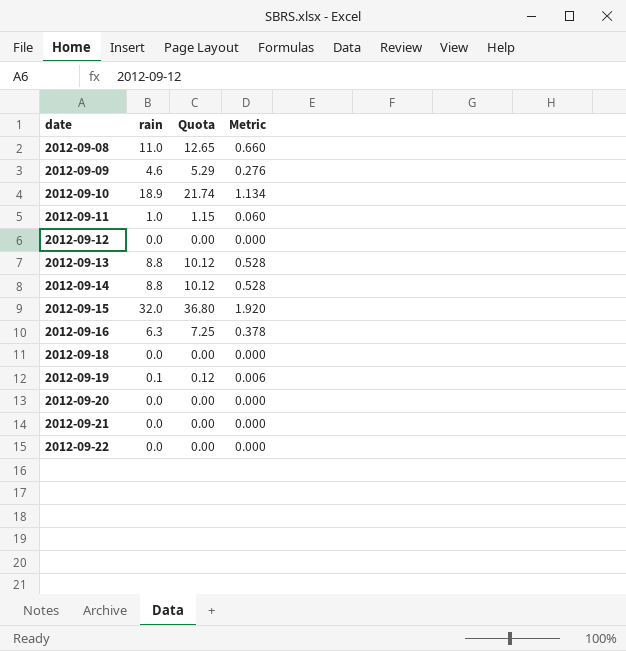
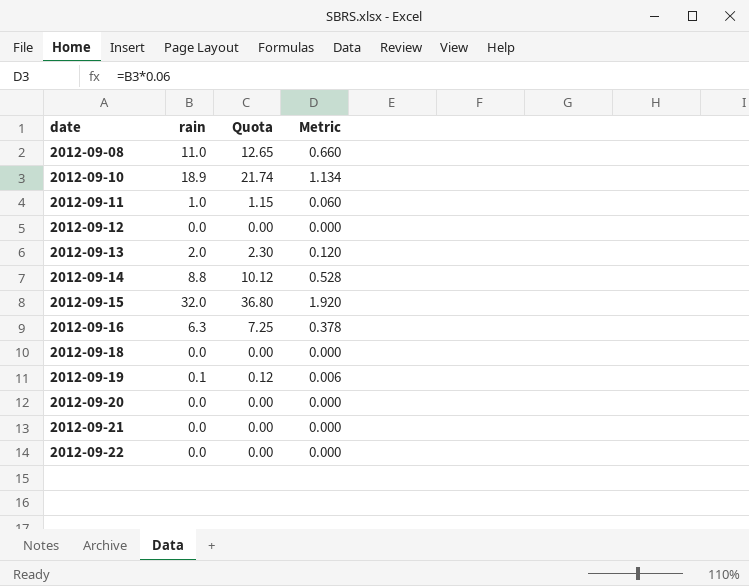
row 2012-09-09: 4.6 | 5.29 | 0.276 -> none
2012-09-13 | rain: 8.8 -> 2.0
2012-09-13 | Quota: 10.12 -> 2.30
2012-09-13 | Metric: 0.528 -> 0.120

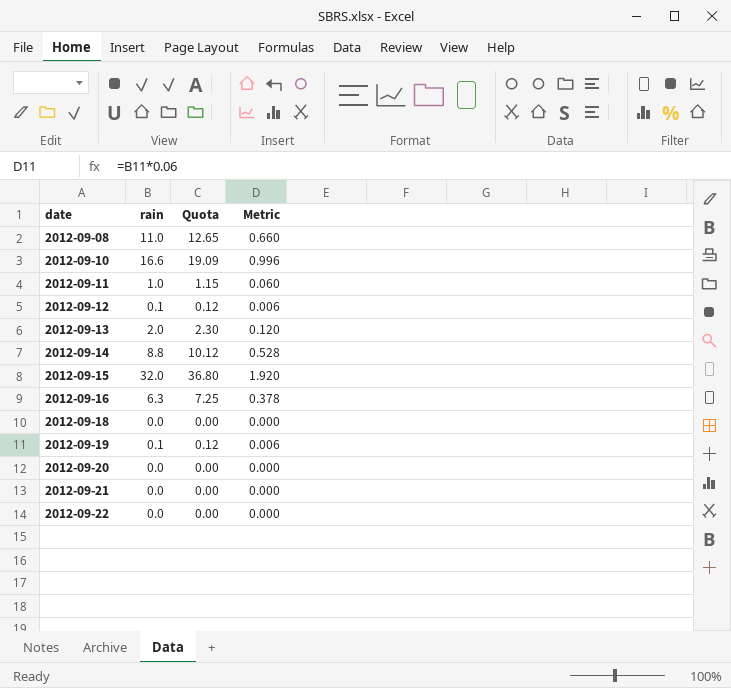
2012-09-10 | rain: 18.9 -> 16.6
2012-09-10 | Quota: 21.74 -> 19.09
2012-09-10 | Metric: 1.134 -> 0.996
2012-09-12 | rain: 0.0 -> 0.1
2012-09-12 | Quota: 0.00 -> 0.12
2012-09-12 | Metric: 0.000 -> 0.006

